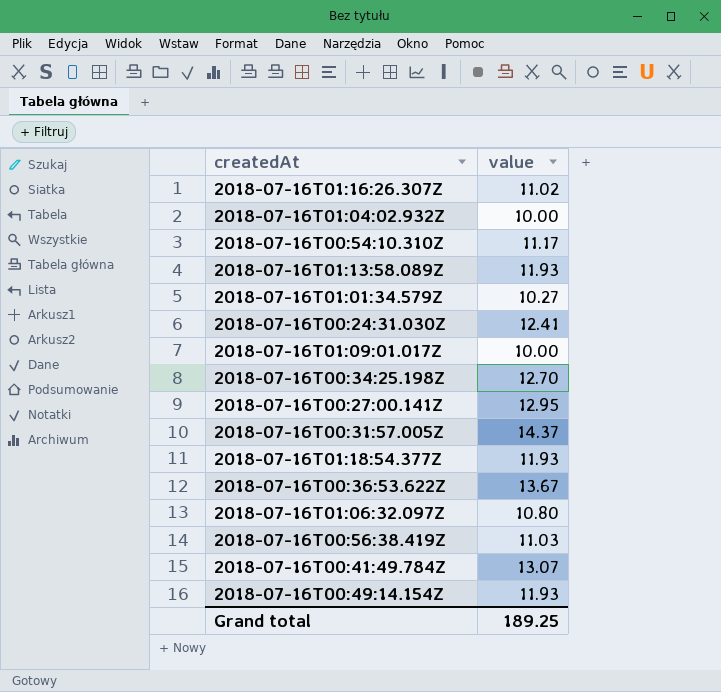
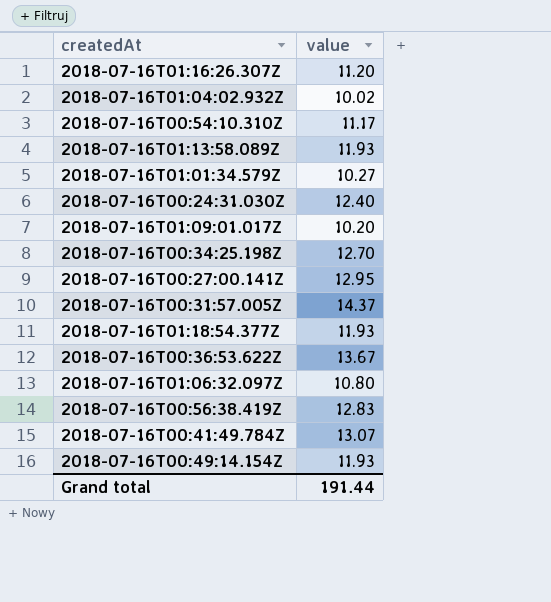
2018-07-16T01:16:26.307Z | value: 11.02 -> 11.20
2018-07-16T01:04:02.932Z | value: 10.00 -> 10.02
2018-07-16T00:24:31.030Z | value: 12.41 -> 12.40
2018-07-16T01:09:01.017Z | value: 10.00 -> 10.20
2018-07-16T00:56:38.419Z | value: 11.03 -> 12.83
Grand total | value: 189.25 -> 191.44

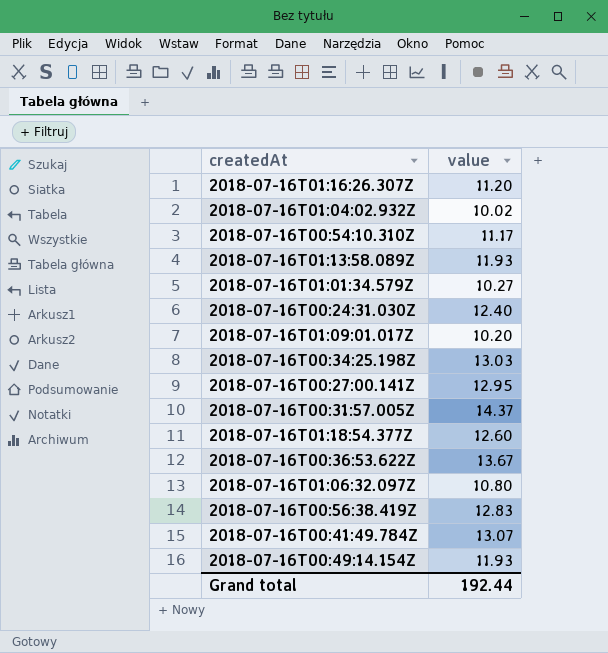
2018-07-16T00:34:25.198Z | value: 12.70 -> 13.03
2018-07-16T01:18:54.377Z | value: 11.93 -> 12.60
Grand total | value: 191.44 -> 192.44

